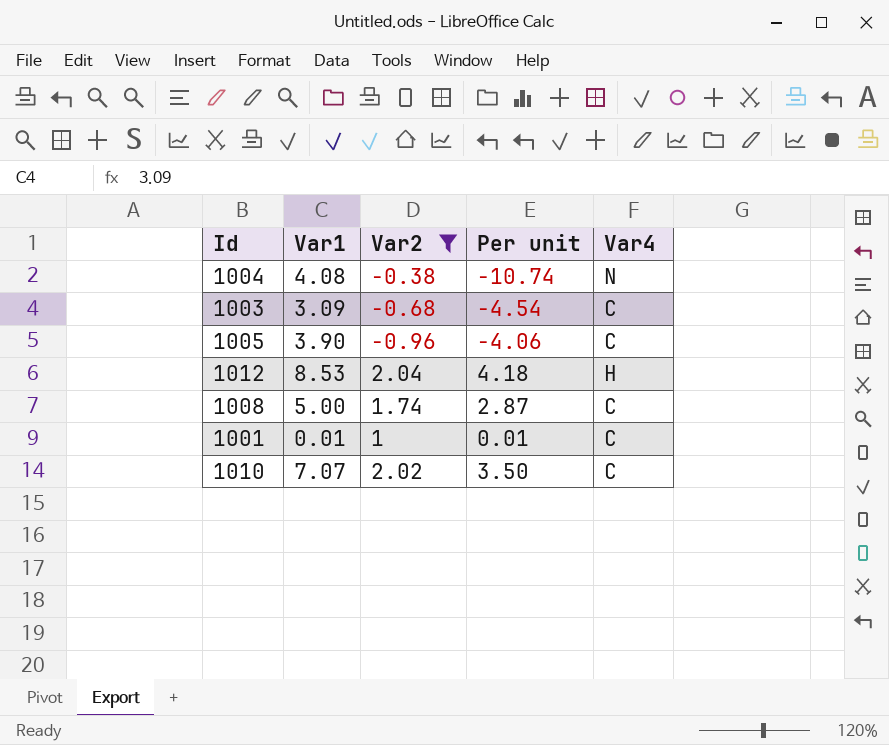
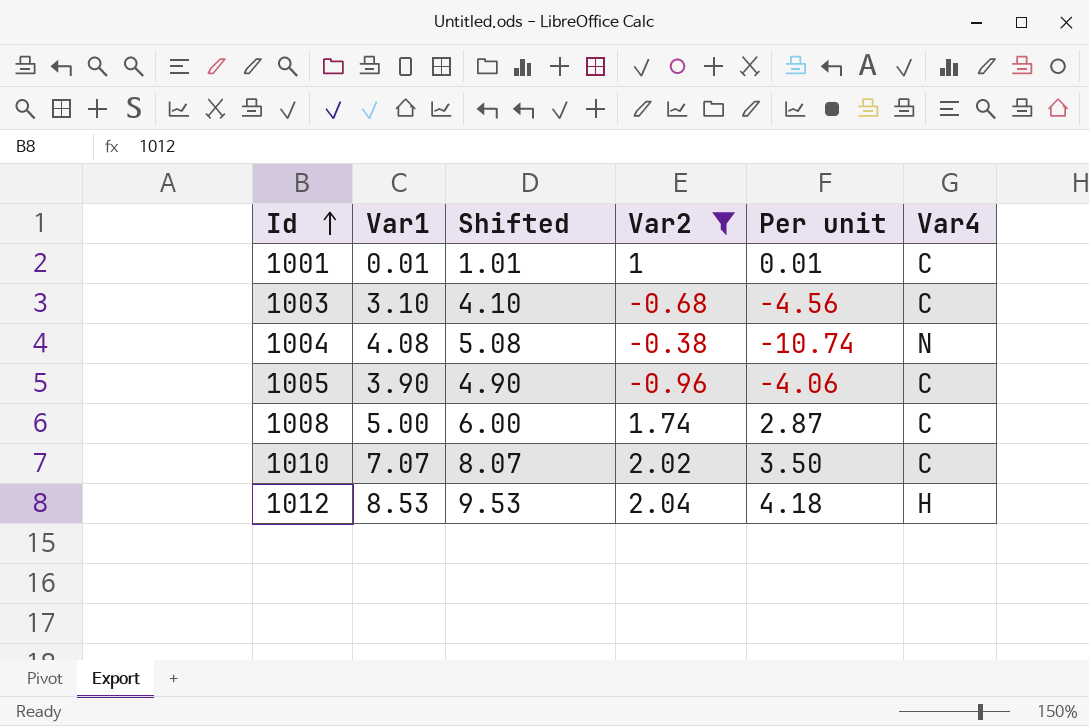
row order: none -> Id ascending
column Shifted | formula: none -> [Var1] + 1
1003 | Var1: 3.09 -> 3.10
1003 | Per unit: -4.54 -> -4.56

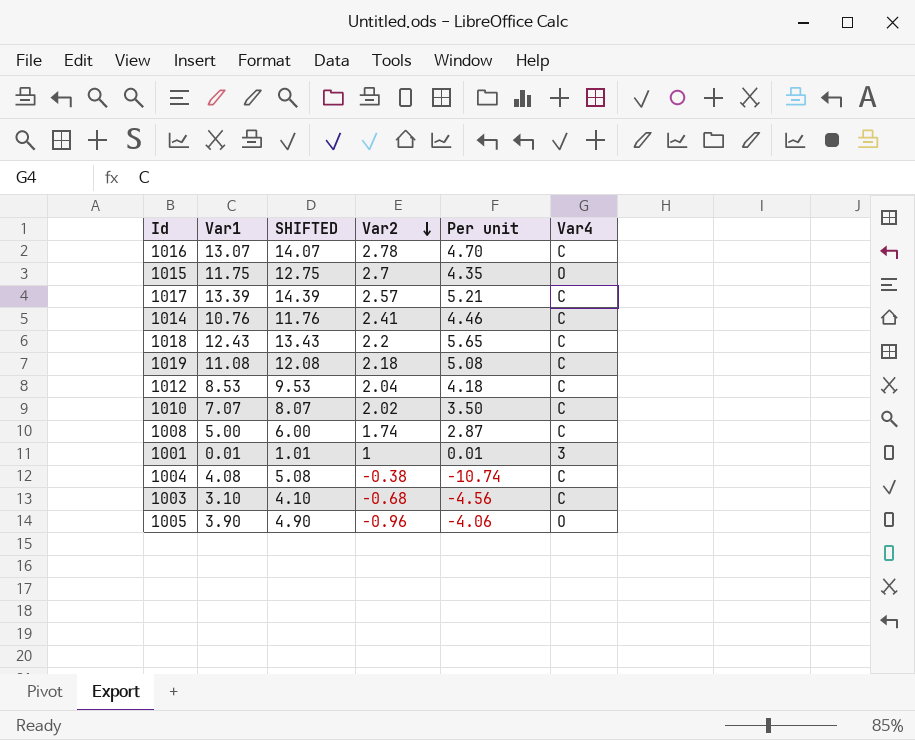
filter: Var2 <= 2.04 -> none
row order: Id ascending -> Var2 descending
column name: Shifted -> SHIFTED
1012 | Var4: H -> C
1001 | Var4: C -> 3
1004 | Var4: N -> C
1005 | Var4: C -> O

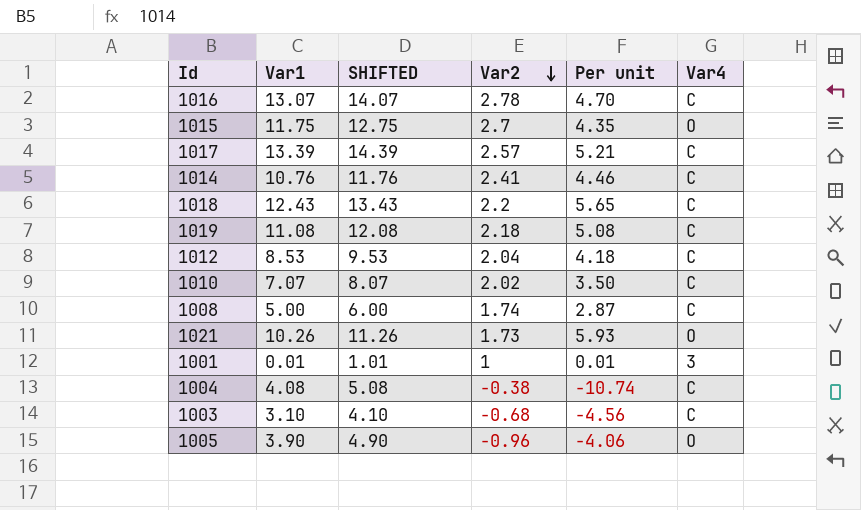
row 1021: none -> 10.26 | 11.26 | 1.73 | 5.93 | O

